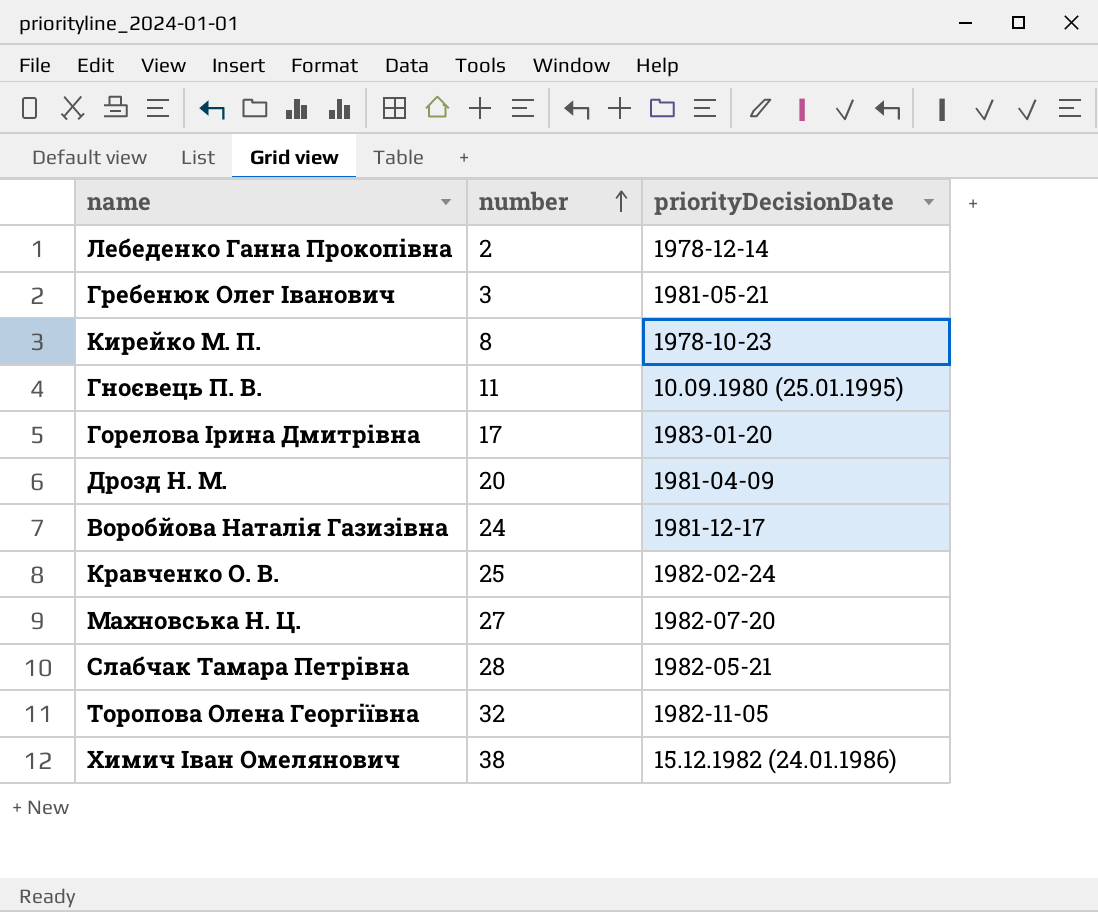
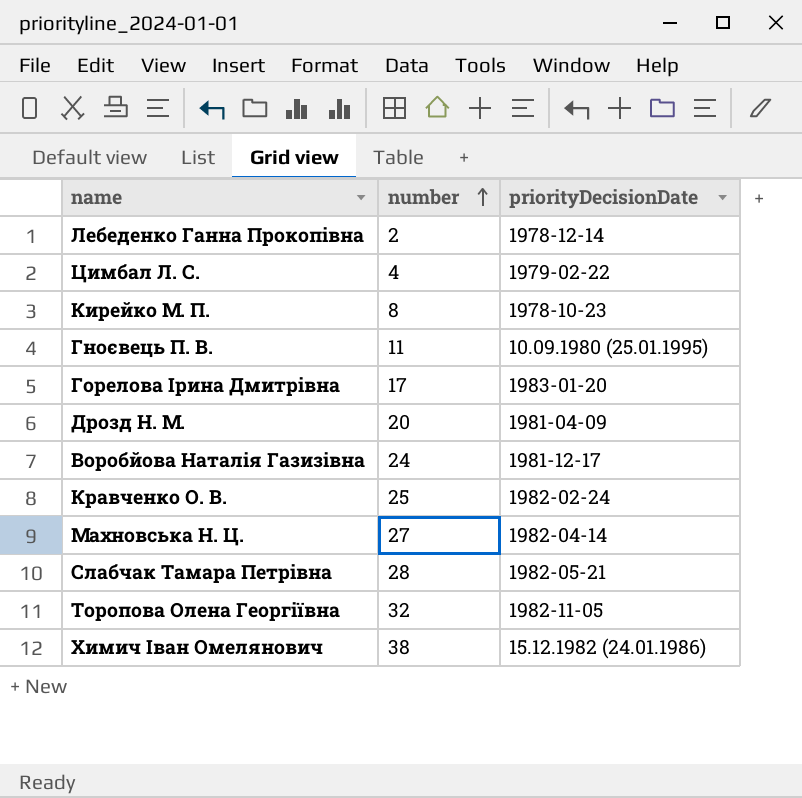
row Гребенюк Олег Іванович: 3 | 1981-05-21 -> none
row Цимбал Л. С.: none -> 4 | 1979-02-22
Махновська Н. Ц. | priorityDecisionDate: 1982-07-20 -> 1982-04-14

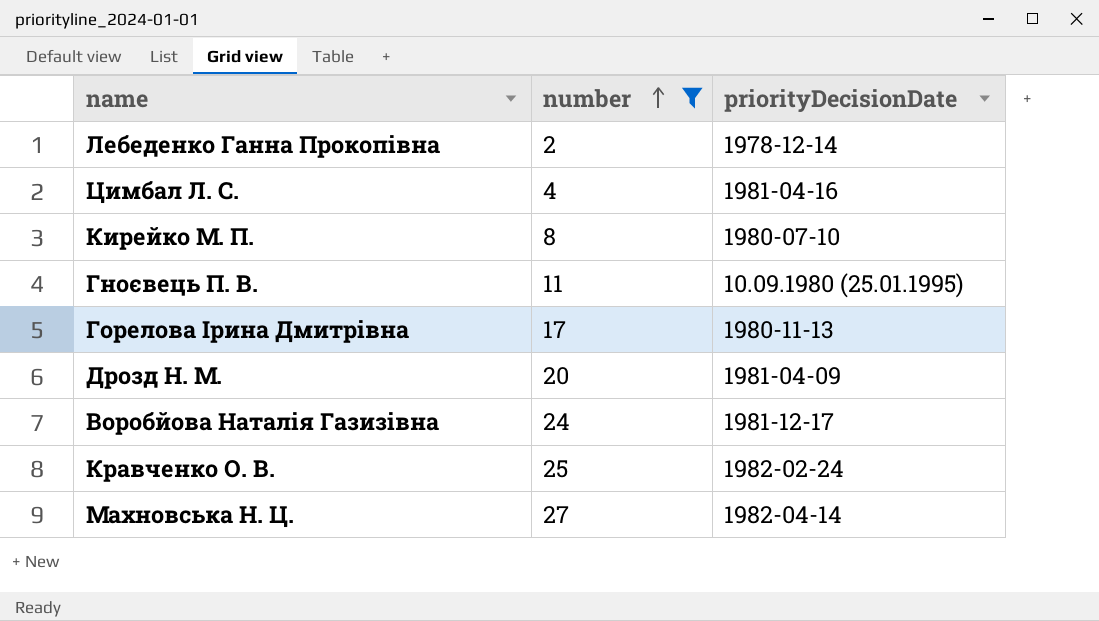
filter: none -> number <= 27
Цимбал Л. С. | priorityDecisionDate: 1979-02-22 -> 1981-04-16
Кирейко М. П. | priorityDecisionDate: 1978-10-23 -> 1980-07-10
Горелова Ірина Дмитрівна | priorityDecisionDate: 1983-01-20 -> 1980-11-13

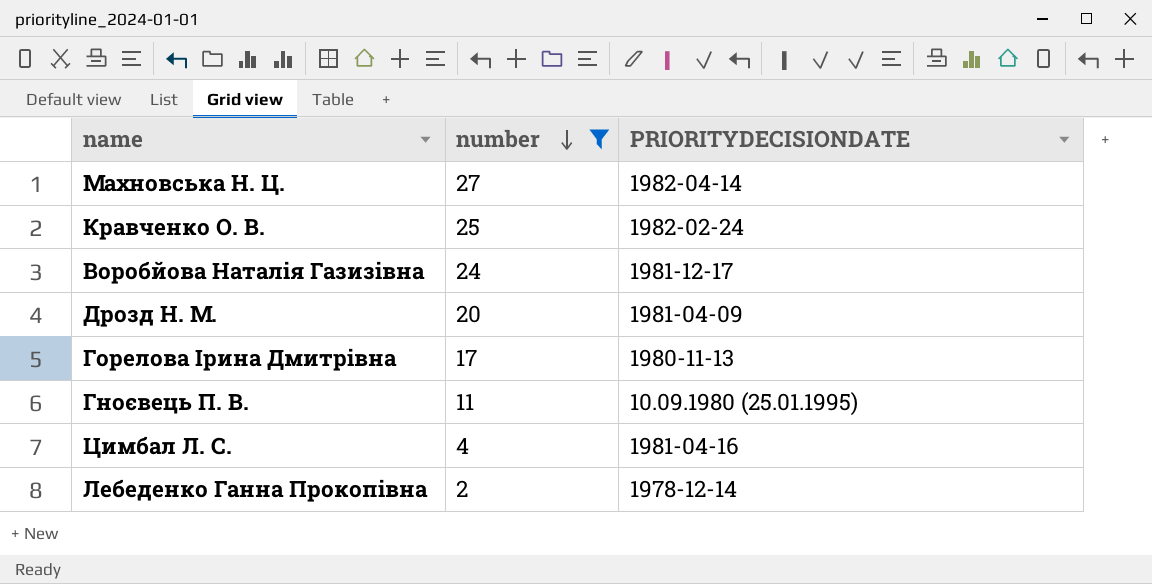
row order: number ascending -> number descending
column name: priorityDecisionDate -> PRIORITYDECISIONDATE
row Кирейко М. П.: 8 | 1980-07-10 -> none

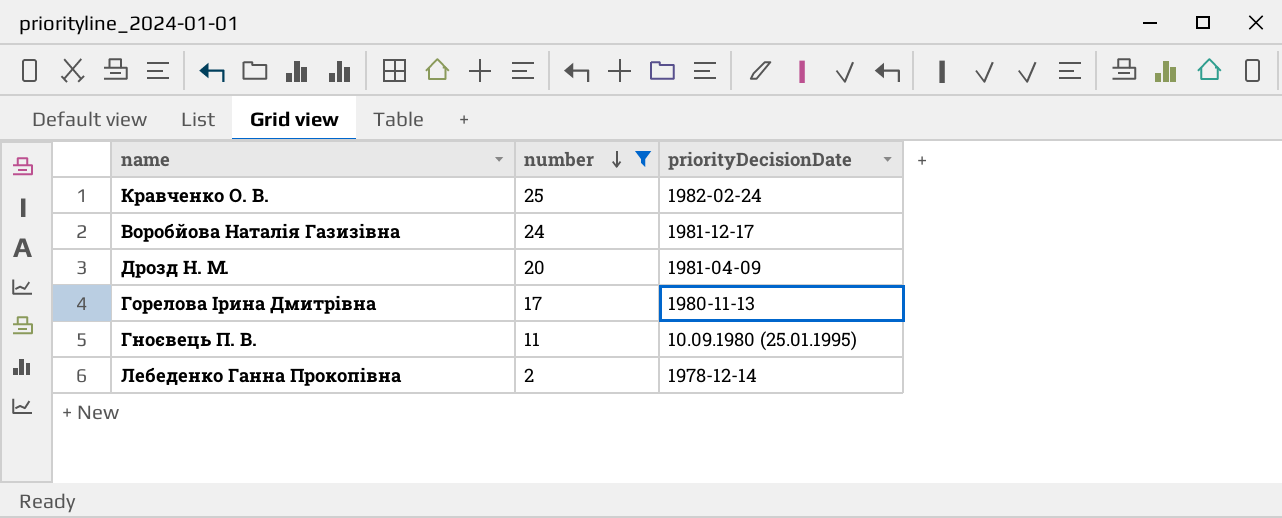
column name: PRIORITYDECISIONDATE -> priorityDecisionDate
row Махновська Н. Ц.: 27 | 1982-04-14 -> none
row Цимбал Л. С.: 4 | 1981-04-16 -> none

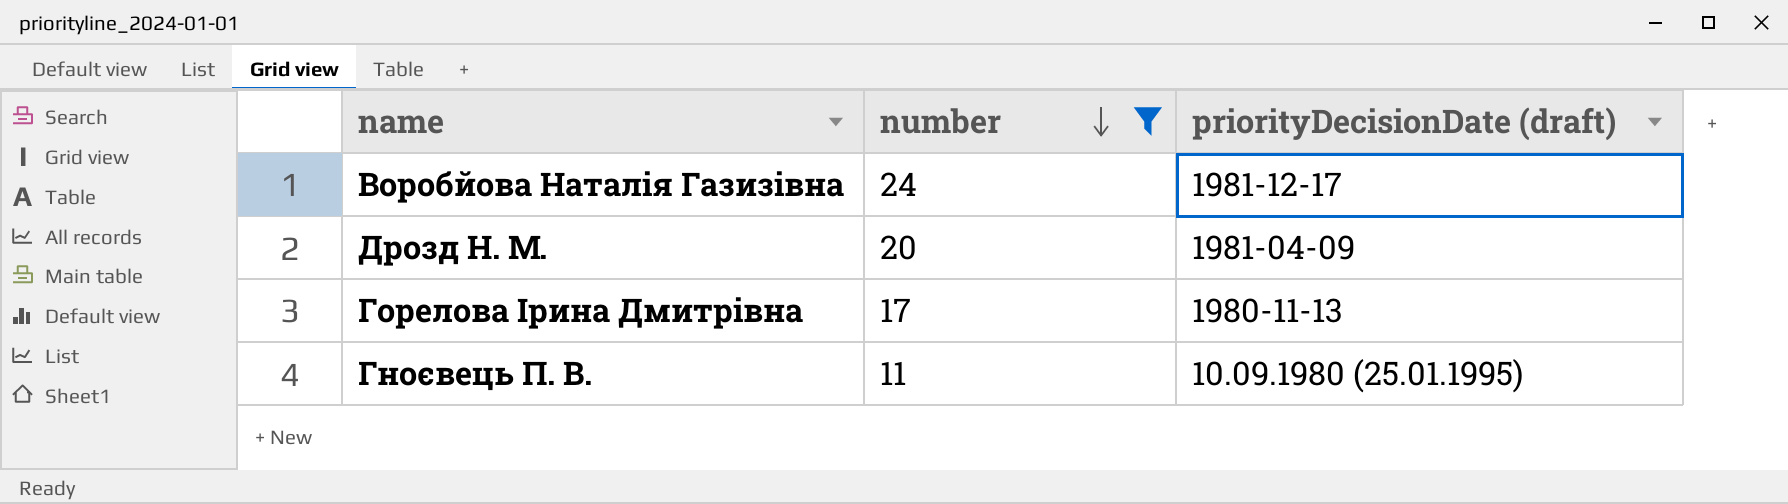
column name: priorityDecisionDate -> priorityDecisionDate (draft)
row Кравченко О. В.: 25 | 1982-02-24 -> none
row Лебеденко Ганна Прокопівна: 2 | 1978-12-14 -> none

